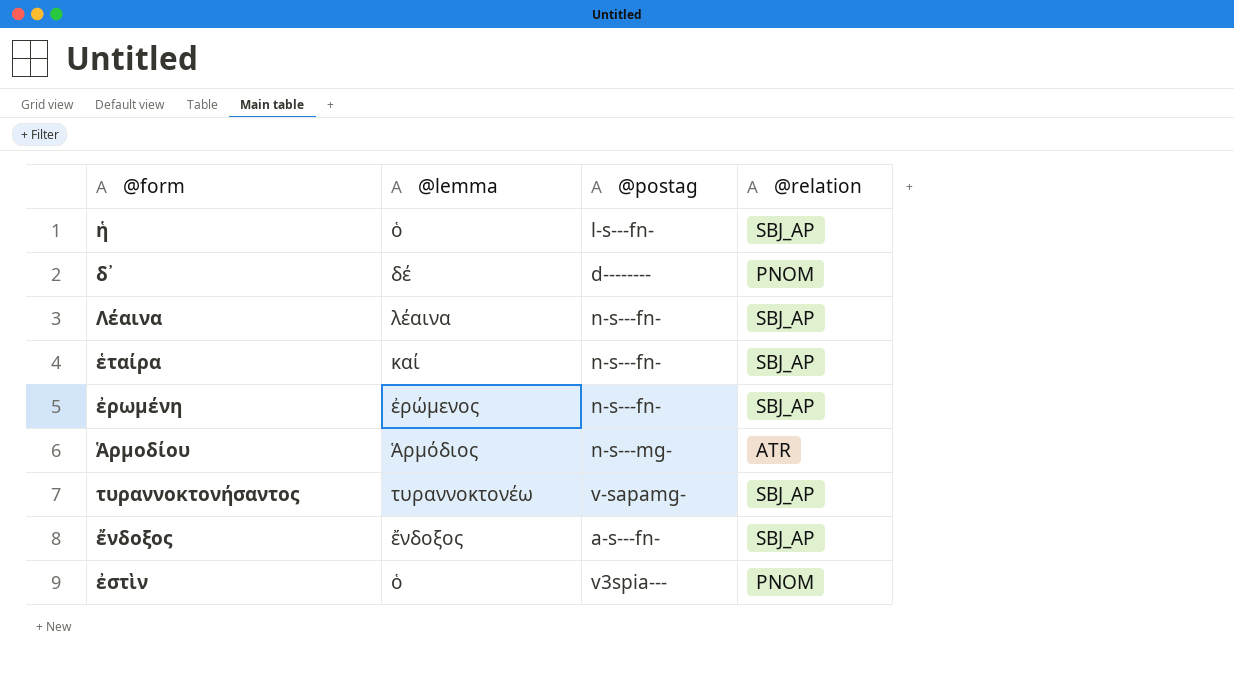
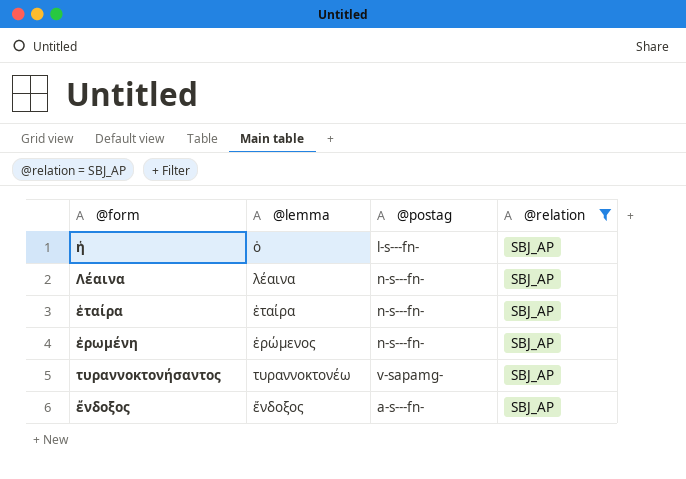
filter: none -> @relation = SBJ_AP
ἑταίρα | @lemma: καί -> ἑταίρα

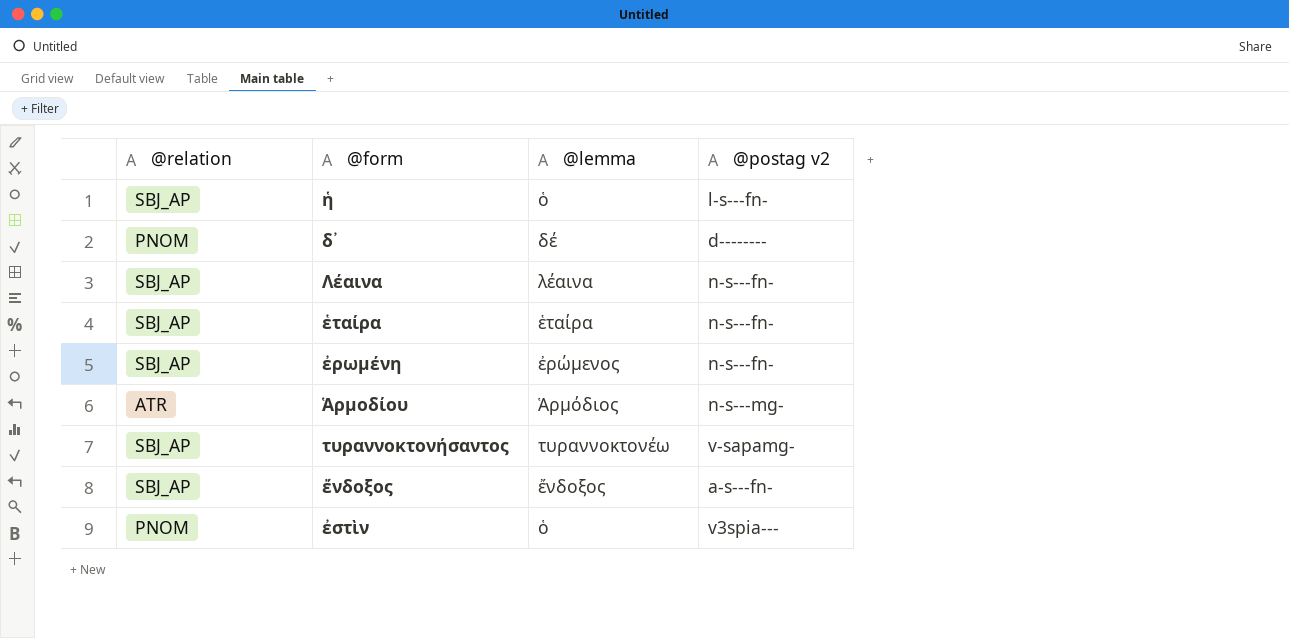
filter: @relation = SBJ_AP -> none
column @relation | position: 4 -> 1
column name: @postag -> @postag v2

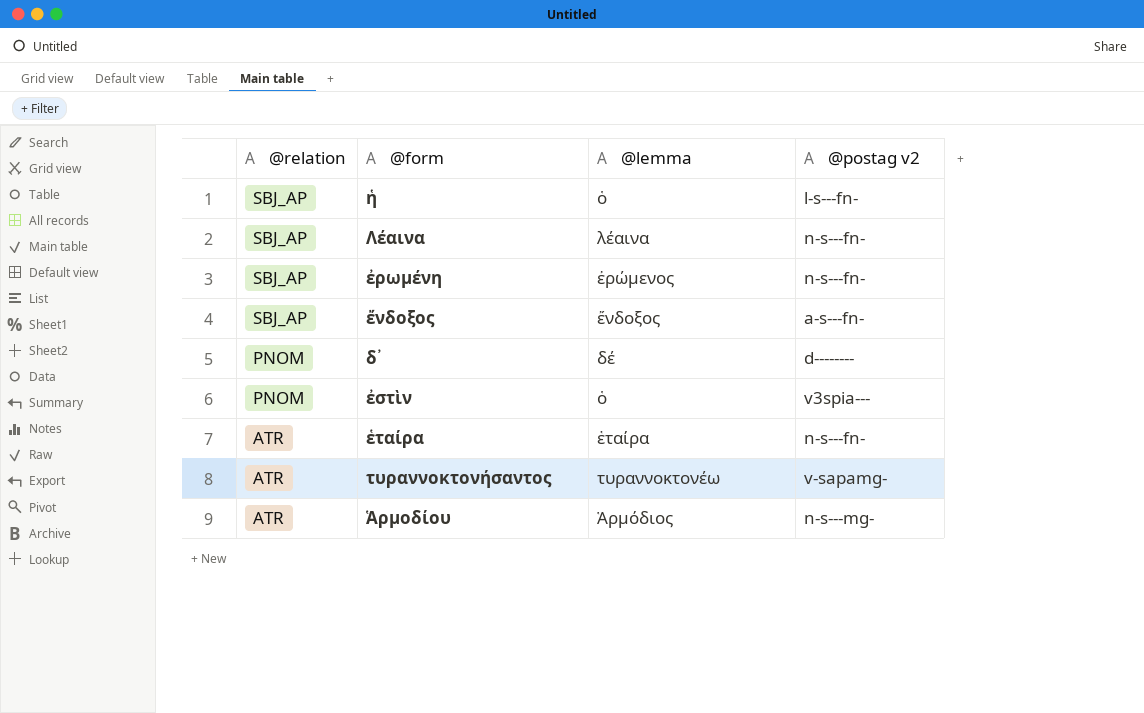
row order: none -> @relation descending
ἑταίρα | @relation: SBJ_AP -> ATR
τυραννοκτονήσαντος | @relation: SBJ_AP -> ATR

